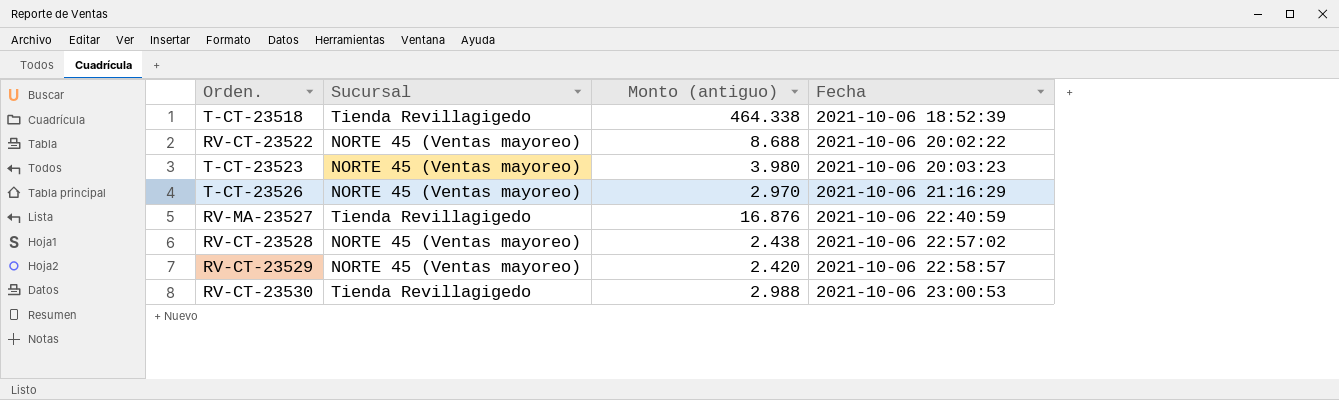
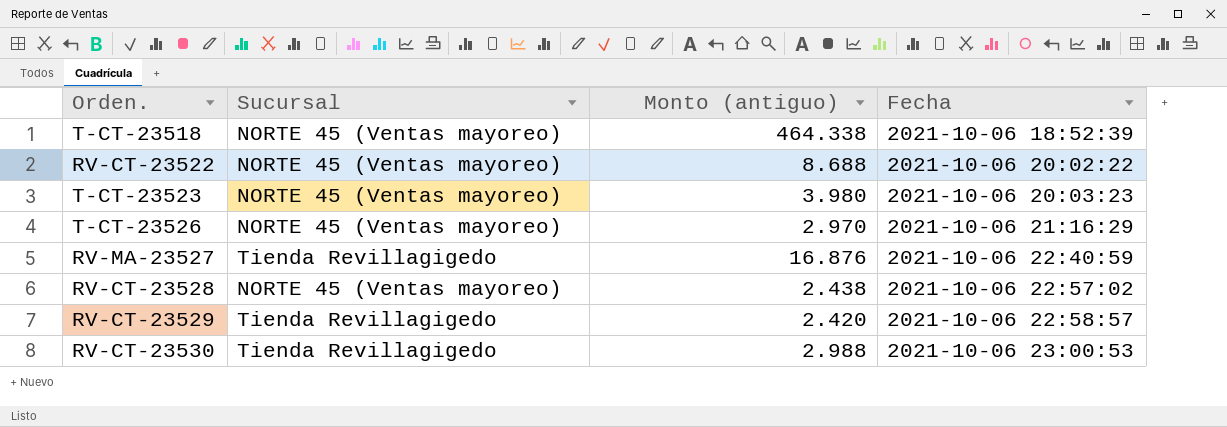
T-CT-23518 | Sucursal: Tienda Revillagigedo -> NORTE 45 (Ventas mayoreo)
RV-CT-23529 | Sucursal: NORTE 45 (Ventas mayoreo) -> Tienda Revillagigedo

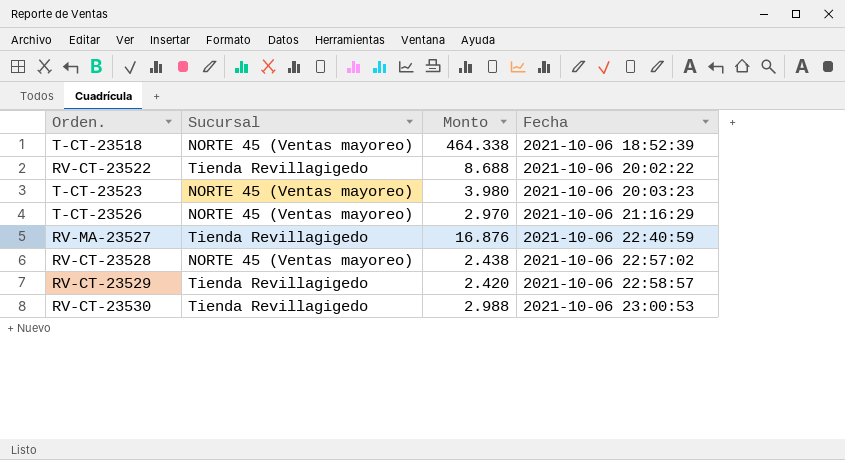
column name: Monto (antiguo) -> Monto
RV-CT-23522 | Sucursal: NORTE 45 (Ventas mayoreo) -> Tienda Revillagigedo

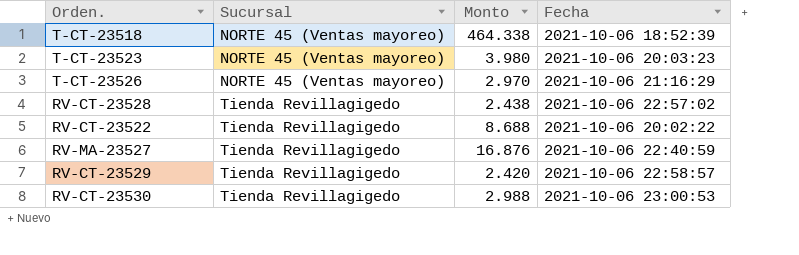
row order: Fecha ascending -> Sucursal ascending
RV-CT-23528 | Sucursal: NORTE 45 (Ventas mayoreo) -> Tienda Revillagigedo

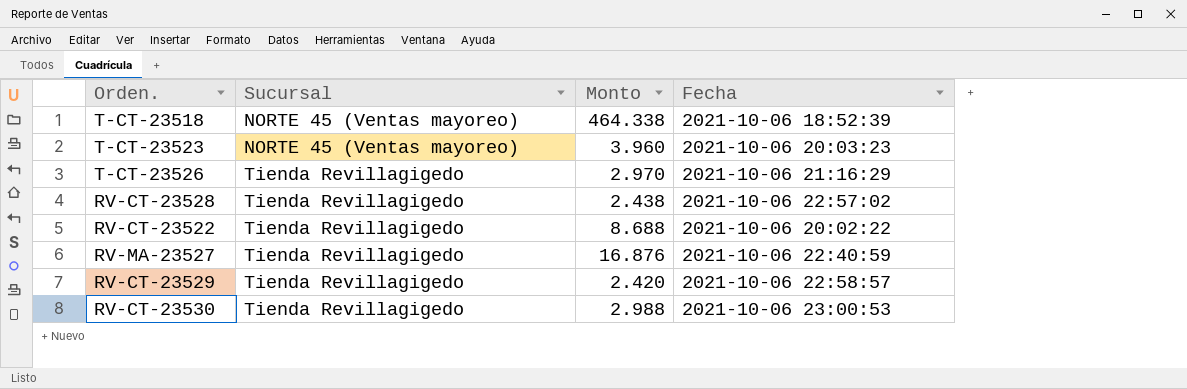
T-CT-23523 | Monto: 3.980 -> 3.960
T-CT-23526 | Sucursal: NORTE 45 (Ventas mayoreo) -> Tienda Revillagigedo

